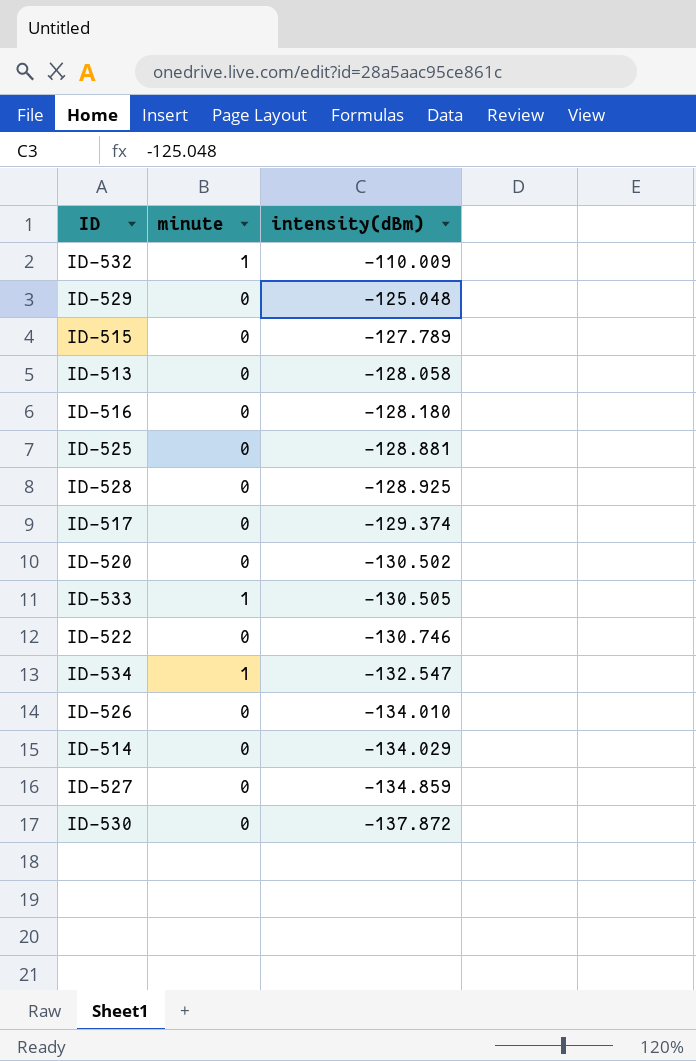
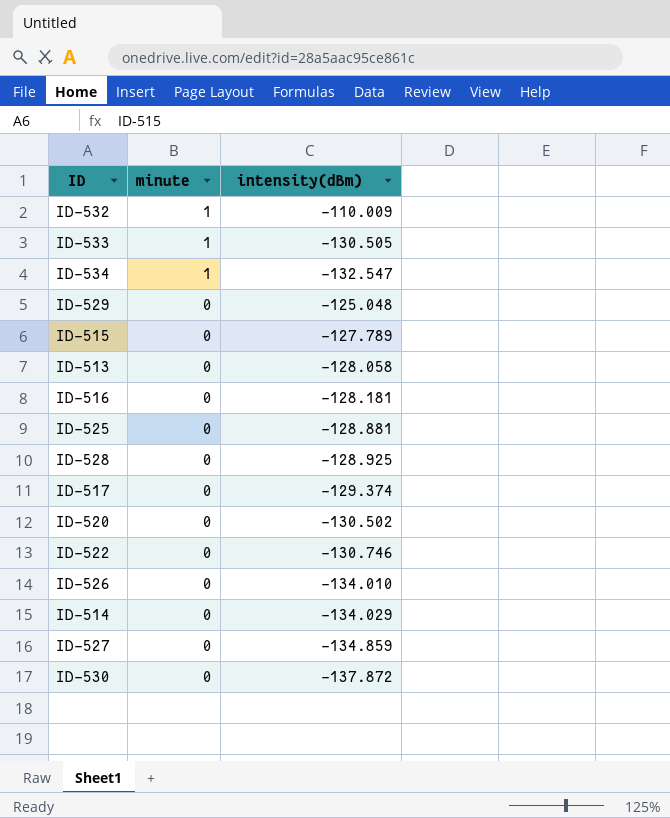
row order: intensity(dBm) descending -> minute descending
ID-516 | intensity(dBm): -128.180 -> -128.181

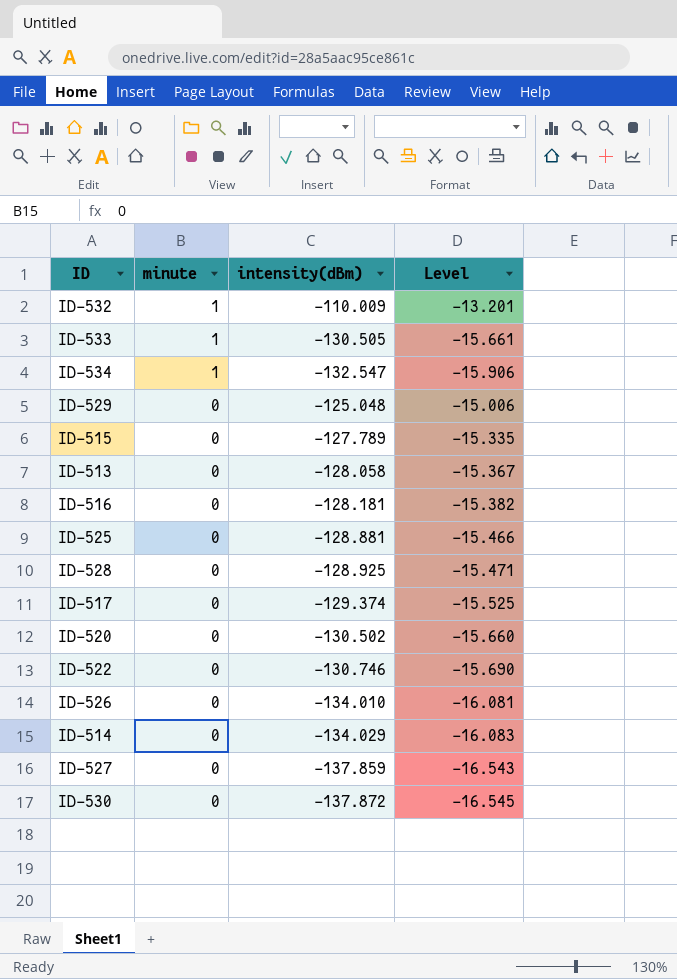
column Level | formula: none -> [intensity(dBm)] * 0.12
ID-527 | intensity(dBm): -134.859 -> -137.859

